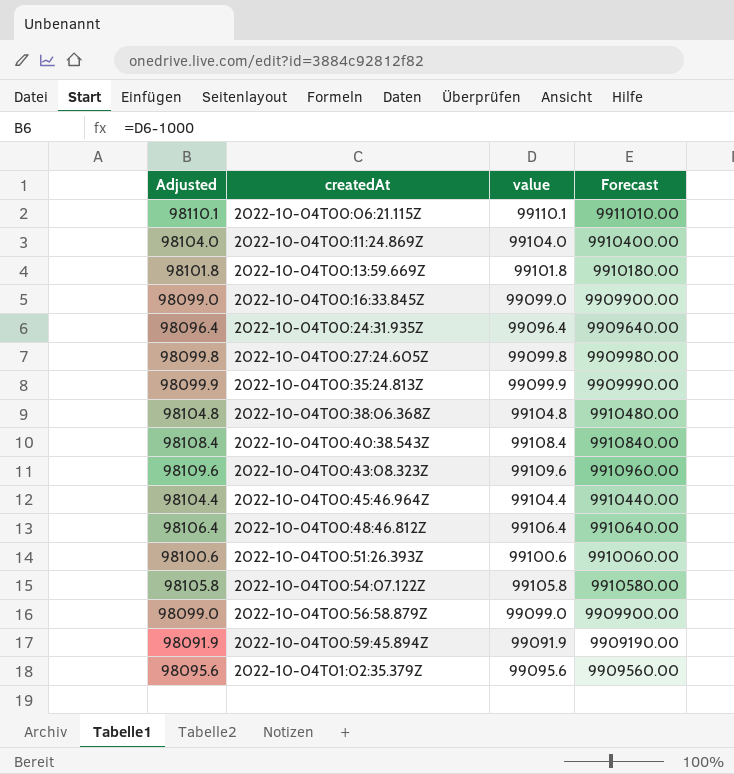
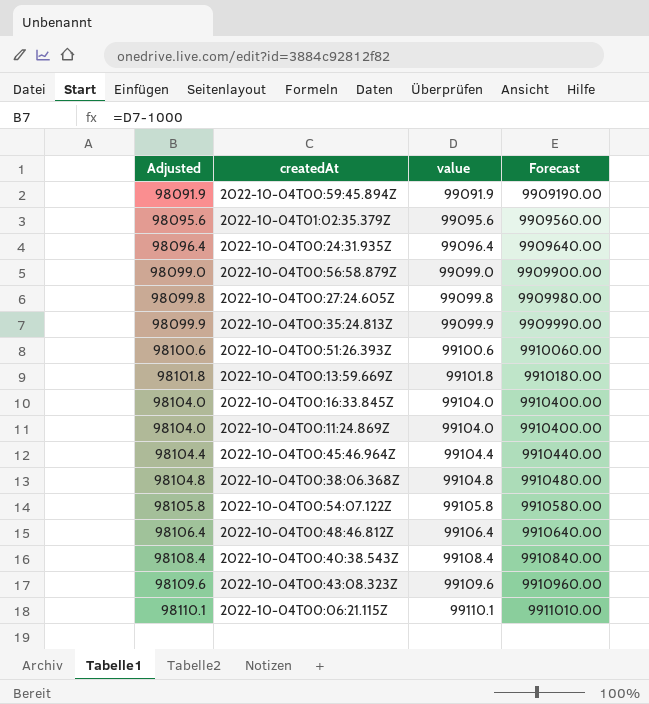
row order: createdAt ascending -> Adjusted ascending
2022-10-04T00:16:33.845Z | Adjusted: 98099.0 -> 98104.0
2022-10-04T00:16:33.845Z | value: 99099.0 -> 99104.0
2022-10-04T00:16:33.845Z | Forecast: 9909900.00 -> 9910400.00

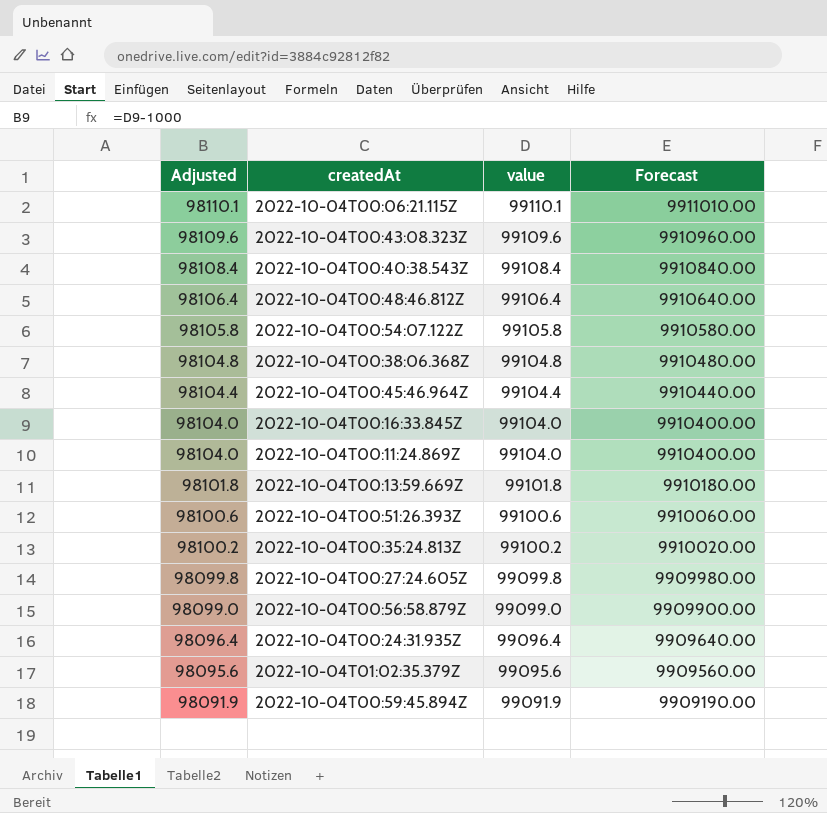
row order: Adjusted ascending -> Adjusted descending
2022-10-04T00:35:24.813Z | Adjusted: 98099.9 -> 98100.2
2022-10-04T00:35:24.813Z | value: 99099.9 -> 99100.2
2022-10-04T00:35:24.813Z | Forecast: 9909990.00 -> 9910020.00

